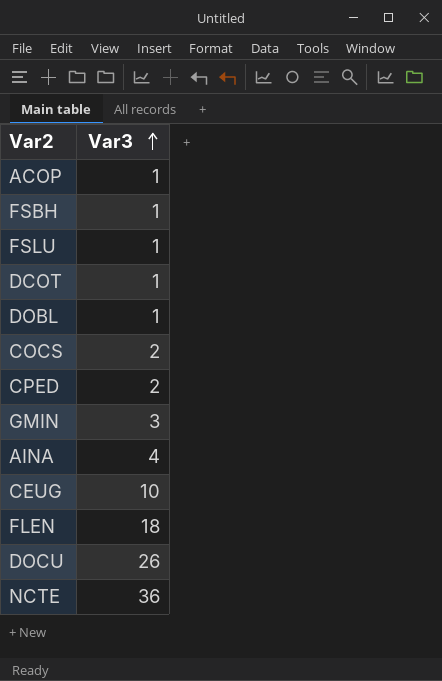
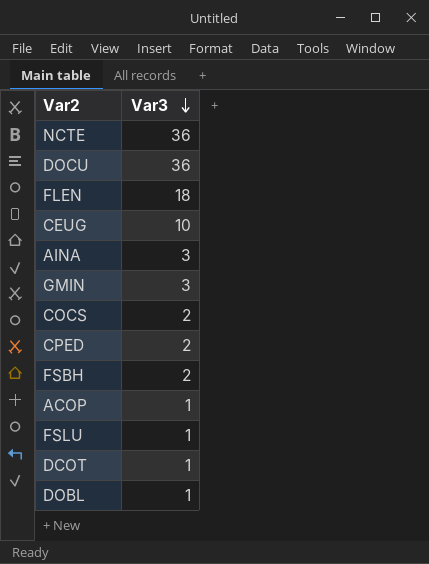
row order: Var3 ascending -> Var3 descending
DOCU | Var3: 26 -> 36
AINA | Var3: 4 -> 3
FSBH | Var3: 1 -> 2

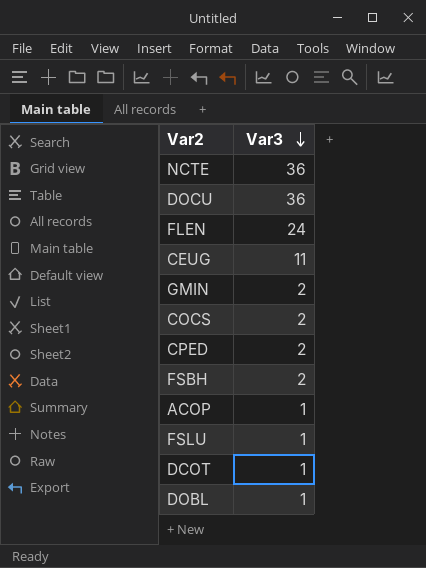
row AINA: 3 -> none
FLEN | Var3: 18 -> 24
CEUG | Var3: 10 -> 11
GMIN | Var3: 3 -> 2

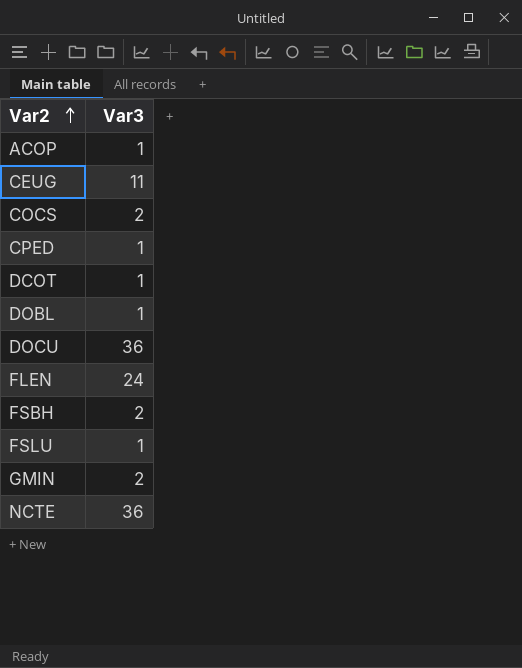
row order: Var3 descending -> Var2 ascending
CPED | Var3: 2 -> 1

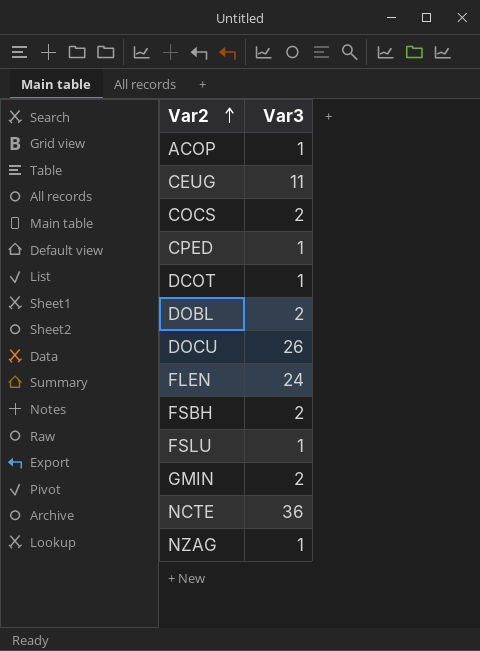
DOBL | Var3: 1 -> 2
DOCU | Var3: 36 -> 26
row NZAG: none -> 1

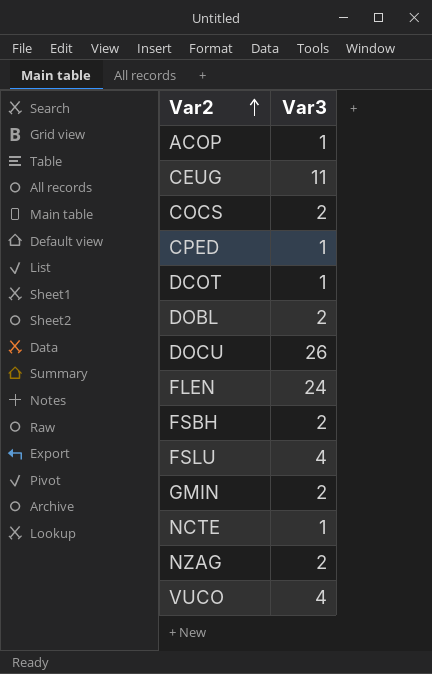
FSLU | Var3: 1 -> 4
NCTE | Var3: 36 -> 1
NZAG | Var3: 1 -> 2
row VUCO: none -> 4

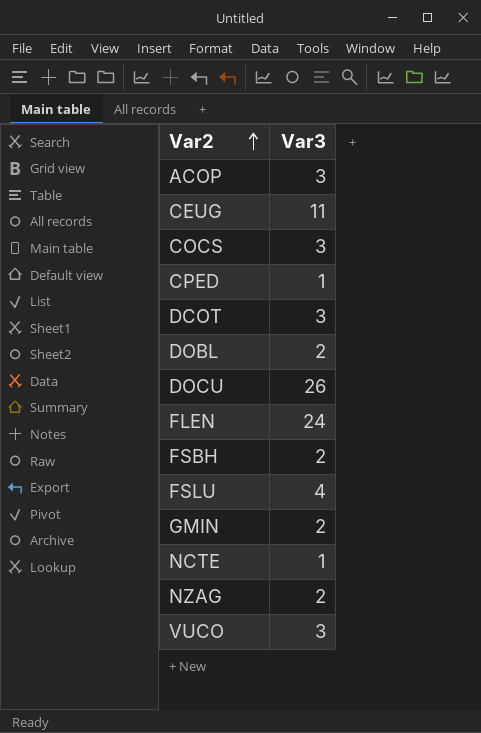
ACOP | Var3: 1 -> 3
COCS | Var3: 2 -> 3
DCOT | Var3: 1 -> 3
VUCO | Var3: 4 -> 3

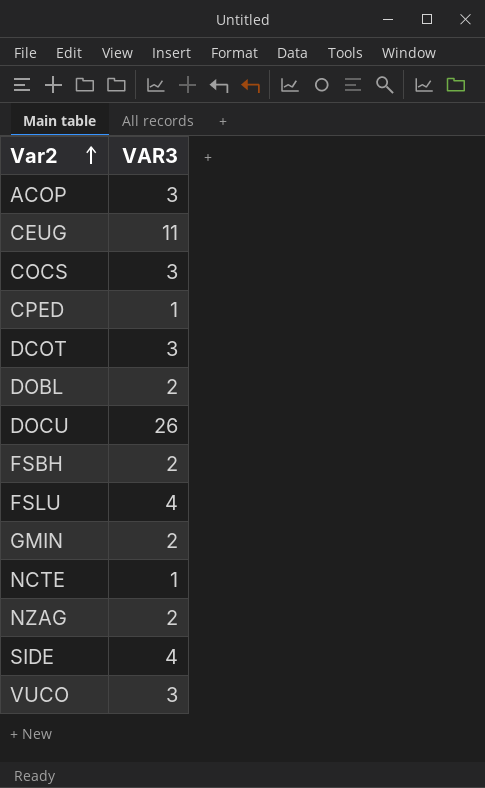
column name: Var3 -> VAR3
row FLEN: 24 -> none
row SIDE: none -> 4

